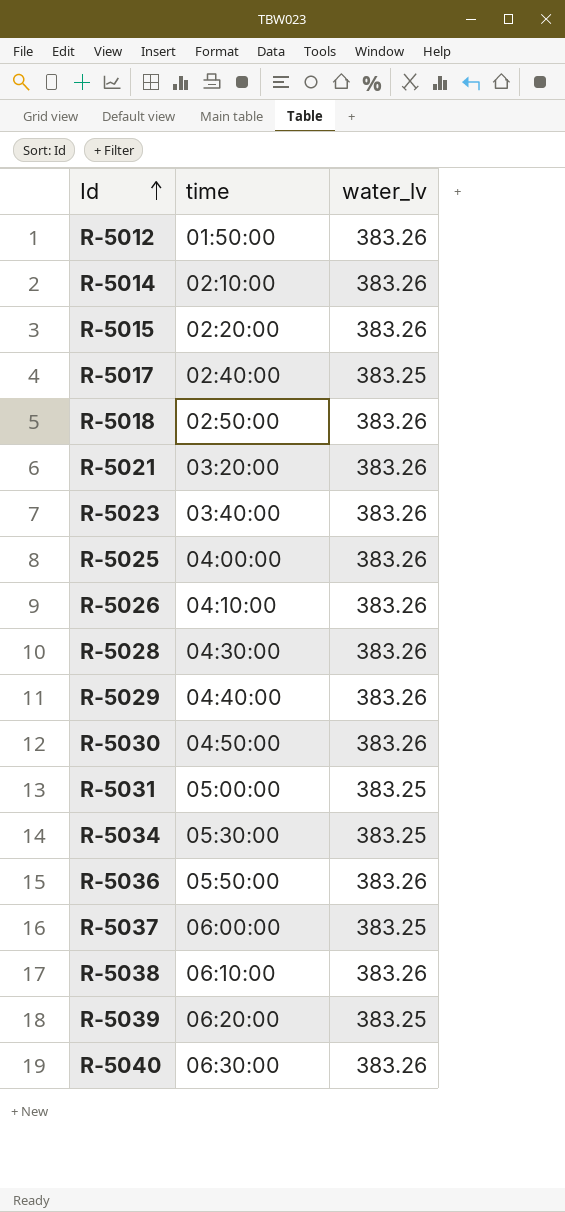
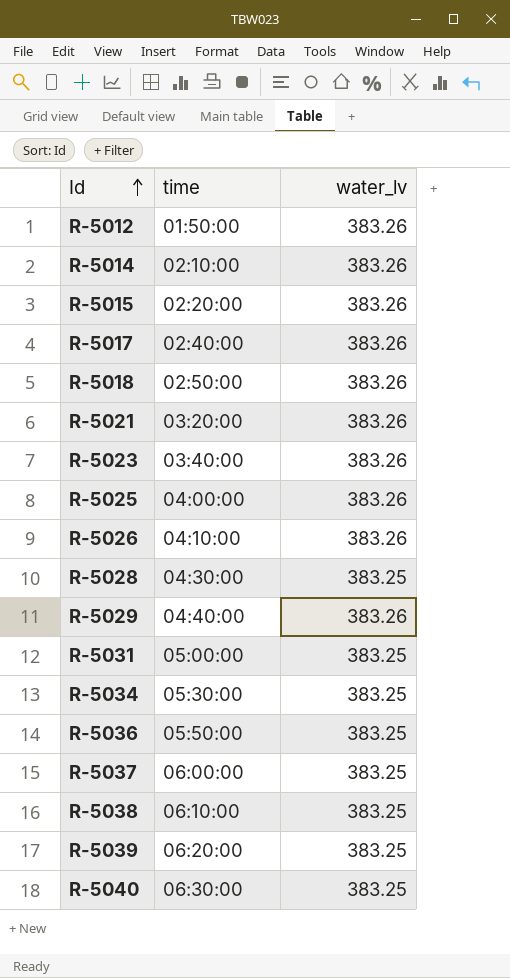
row R-5030: 04:50:00 | 383.26 -> none
R-5017 | water_lv: 383.25 -> 383.26
R-5028 | water_lv: 383.26 -> 383.25
R-5036 | water_lv: 383.26 -> 383.25
R-5038 | water_lv: 383.26 -> 383.25
R-5040 | water_lv: 383.26 -> 383.25

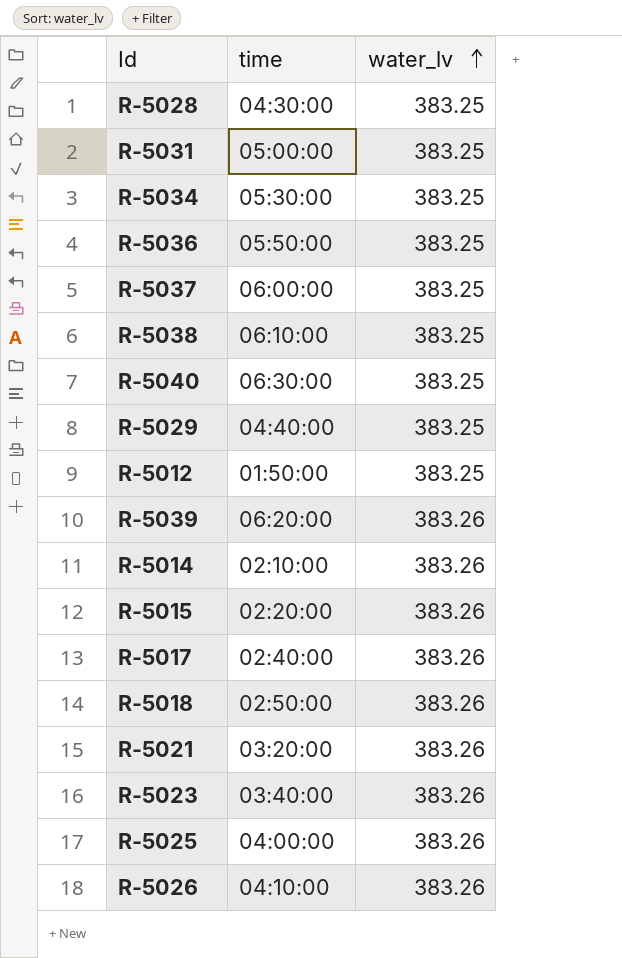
row order: Id ascending -> water_lv ascending
R-5029 | water_lv: 383.26 -> 383.25
R-5012 | water_lv: 383.26 -> 383.25
R-5039 | water_lv: 383.25 -> 383.26

